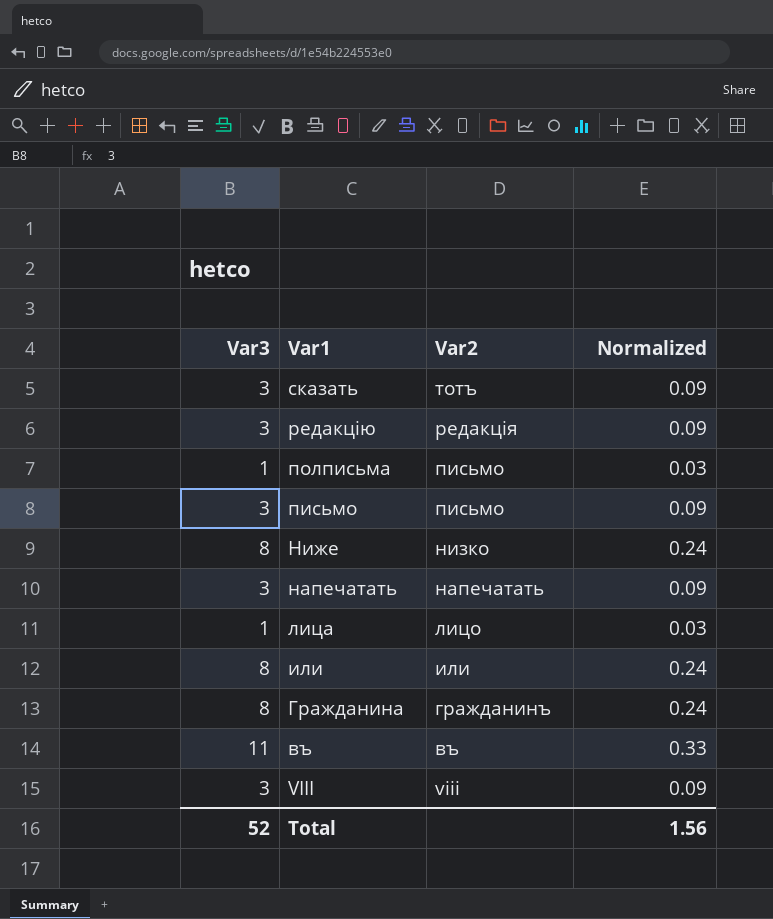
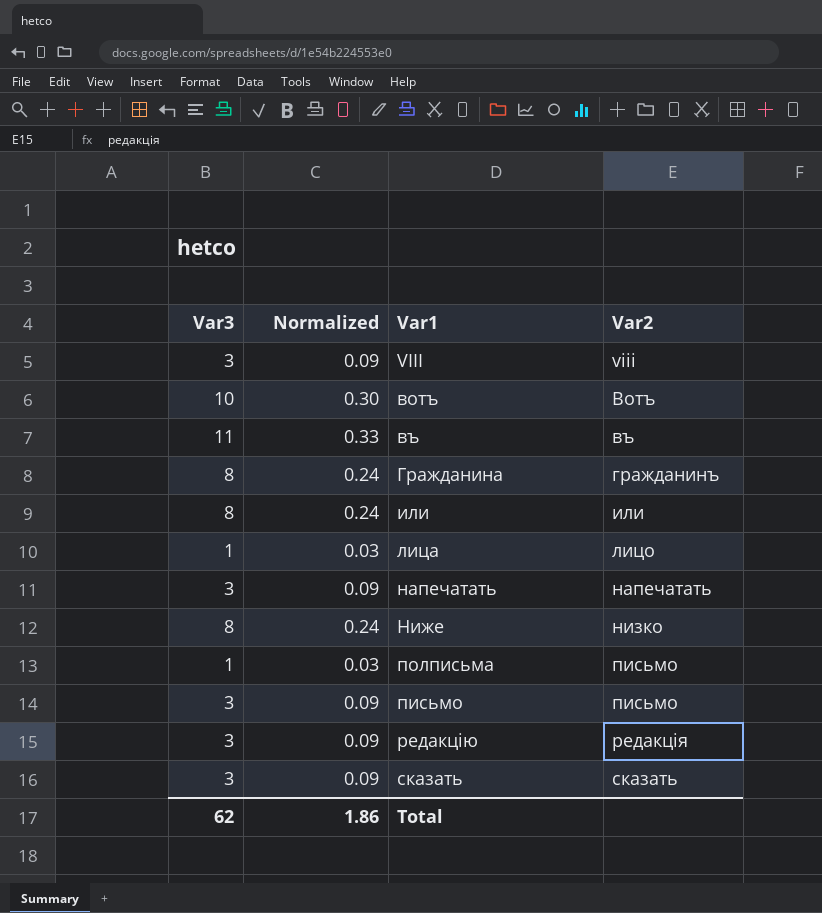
row order: Var1 descending -> Var2 ascending
column Normalized | position: 4 -> 2
row вотъ: none -> 10 | 0.30 | Вотъ
сказать | Var2: тотъ -> сказать
Total | Var3: 52 -> 62
Total | Normalized: 1.56 -> 1.86

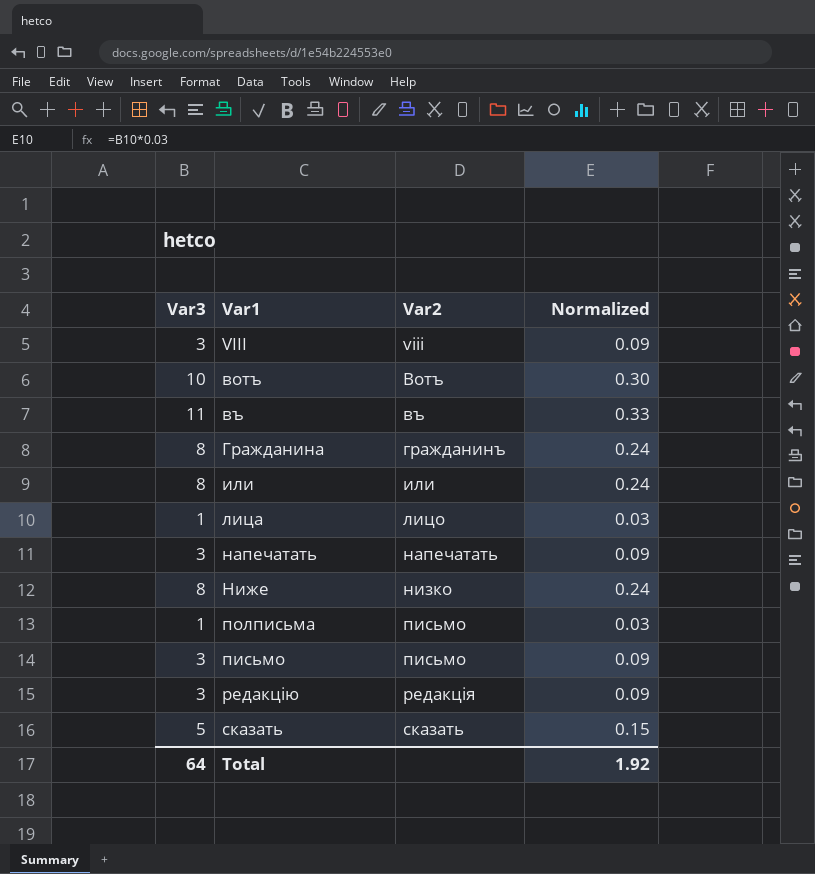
column Normalized | position: 2 -> 4
сказать | Var3: 3 -> 5
сказать | Normalized: 0.09 -> 0.15
Total | Var3: 62 -> 64
Total | Normalized: 1.86 -> 1.92

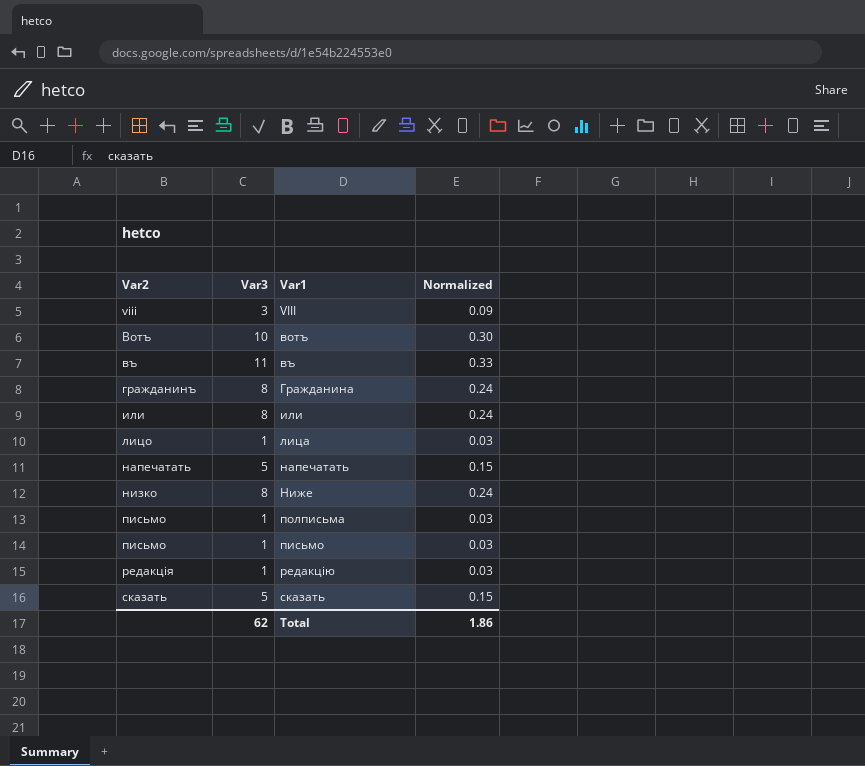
column Var2 | position: 3 -> 1
напечатать | Var3: 3 -> 5
напечатать | Normalized: 0.09 -> 0.15
письмо | Var3: 3 -> 1
письмо | Normalized: 0.09 -> 0.03
редакцiю | Var3: 3 -> 1
редакцiю | Normalized: 0.09 -> 0.03
Total | Var3: 64 -> 62
Total | Normalized: 1.92 -> 1.86

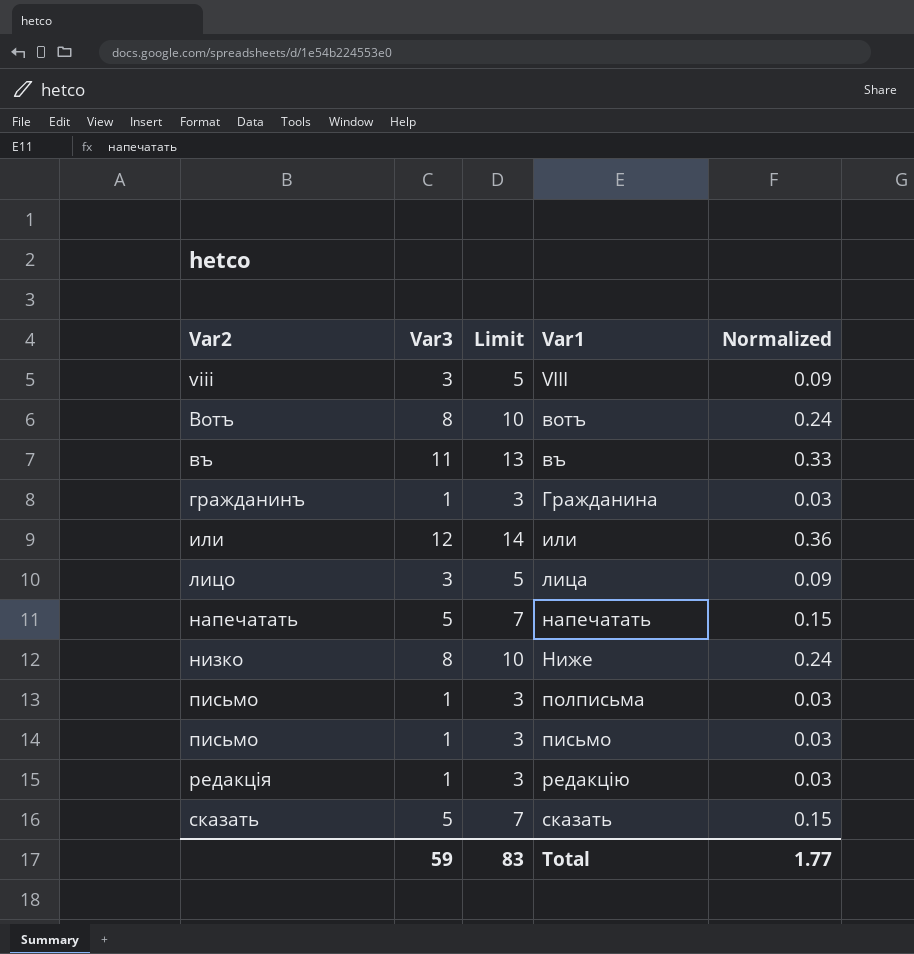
column Limit | formula: none -> [Var3] + 2
вотъ | Var3: 10 -> 8
вотъ | Normalized: 0.30 -> 0.24
Гражданина | Var3: 8 -> 1
Гражданина | Normalized: 0.24 -> 0.03
или | Var3: 8 -> 12
или | Normalized: 0.24 -> 0.36
лица | Var3: 1 -> 3
лица | Normalized: 0.03 -> 0.09
Total | Var3: 62 -> 59
Total | Normalized: 1.86 -> 1.77

